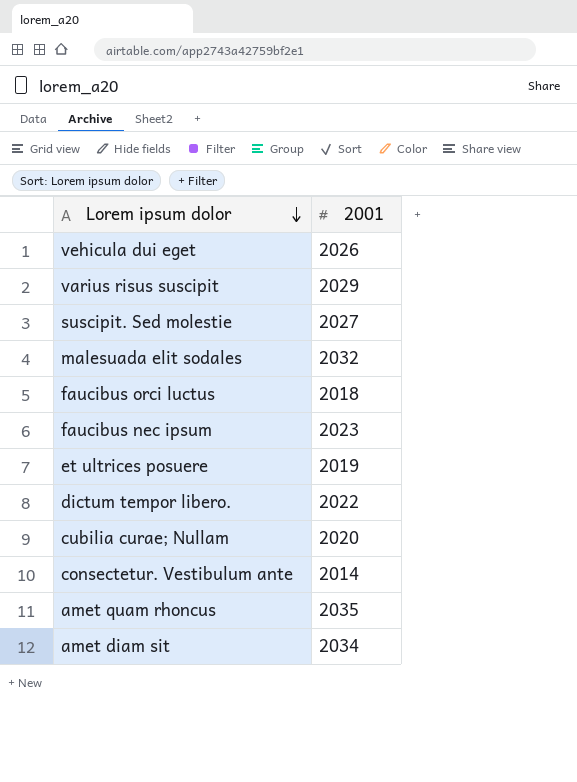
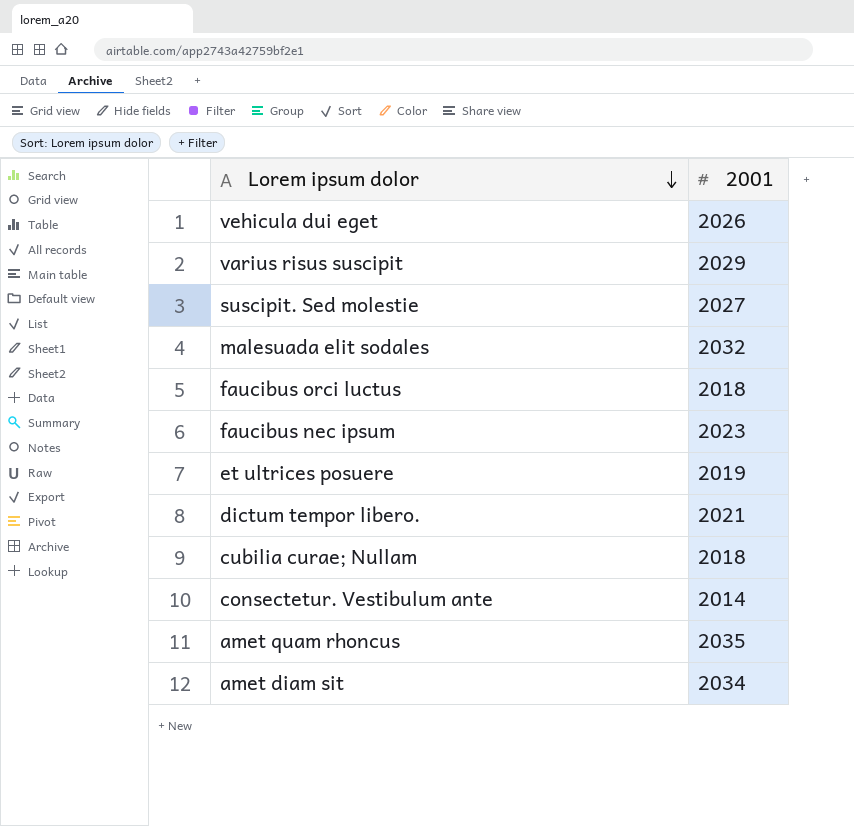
dictum tempor libero. | 2001: 2022 -> 2021
cubilia curae; Nullam | 2001: 2020 -> 2018

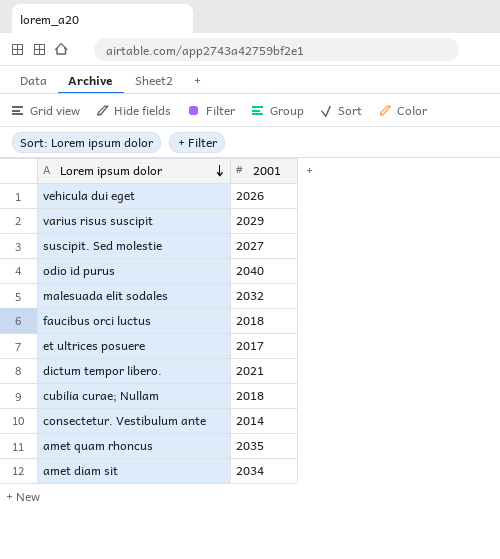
row faucibus nec ipsum: 2023 -> none
row odio id purus: none -> 2040
et ultrices posuere | 2001: 2019 -> 2017

